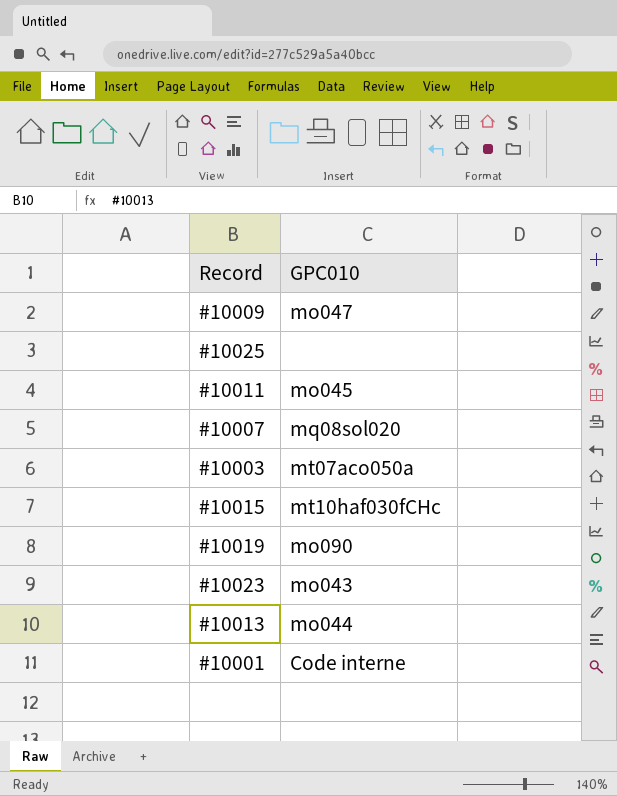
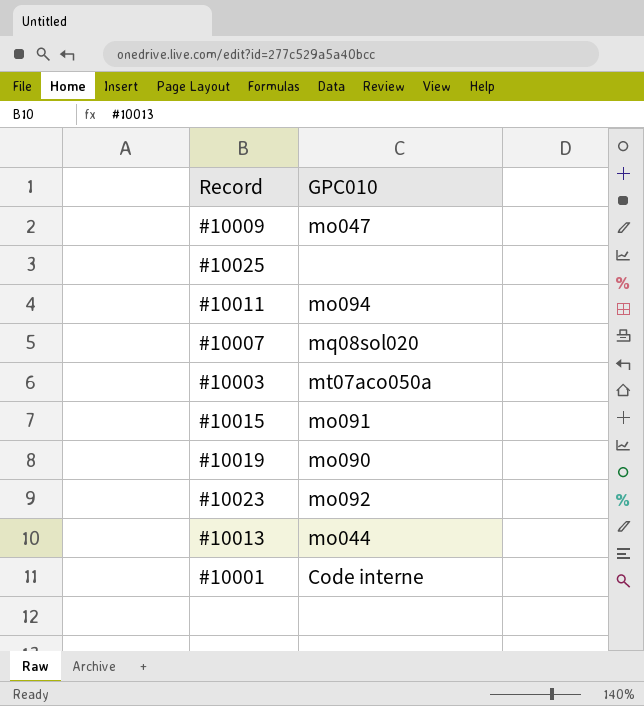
#10011 | GPC010: mo045 -> mo094
#10015 | GPC010: mt10haf030fCHc -> mo091
#10023 | GPC010: mo043 -> mo092

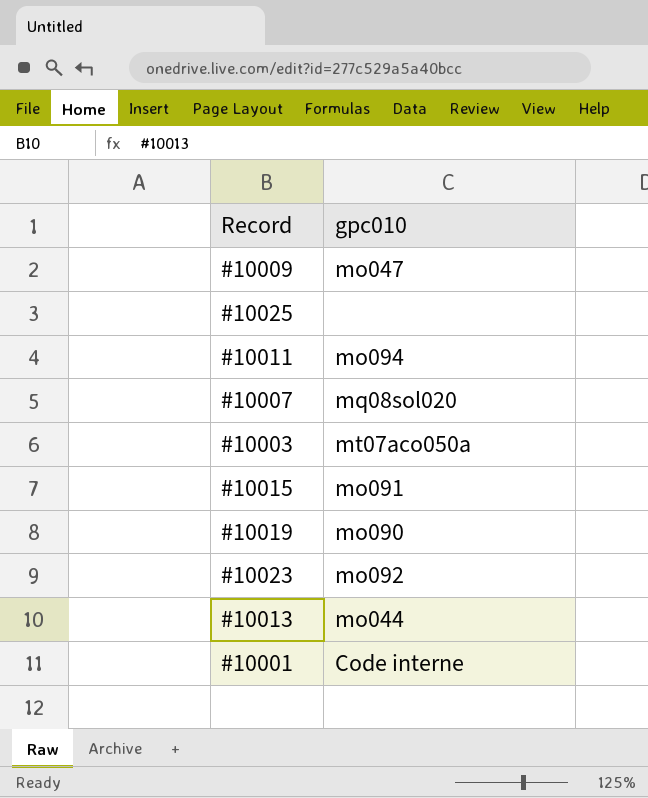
column name: GPC010 -> gpc010

